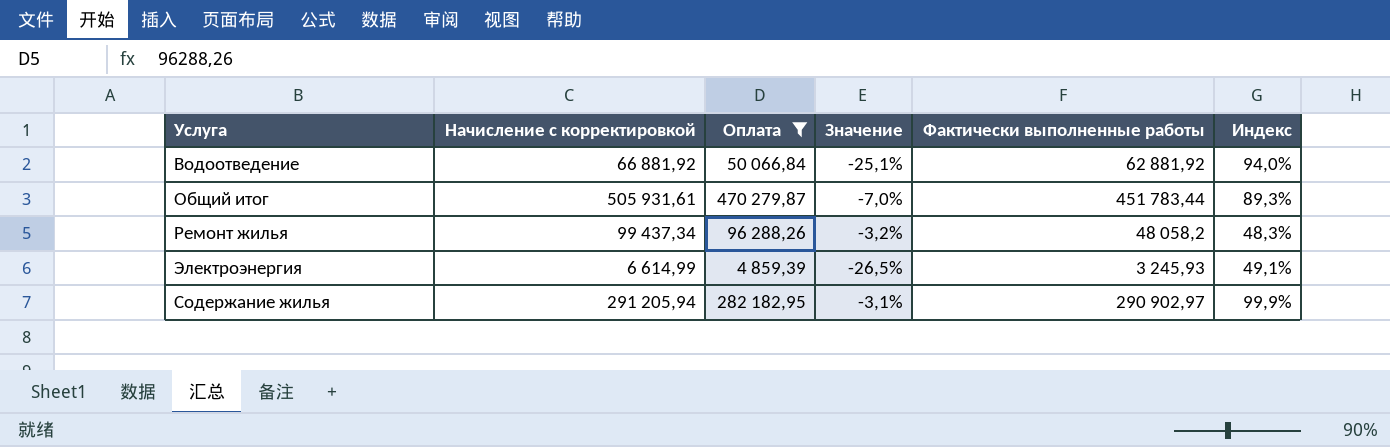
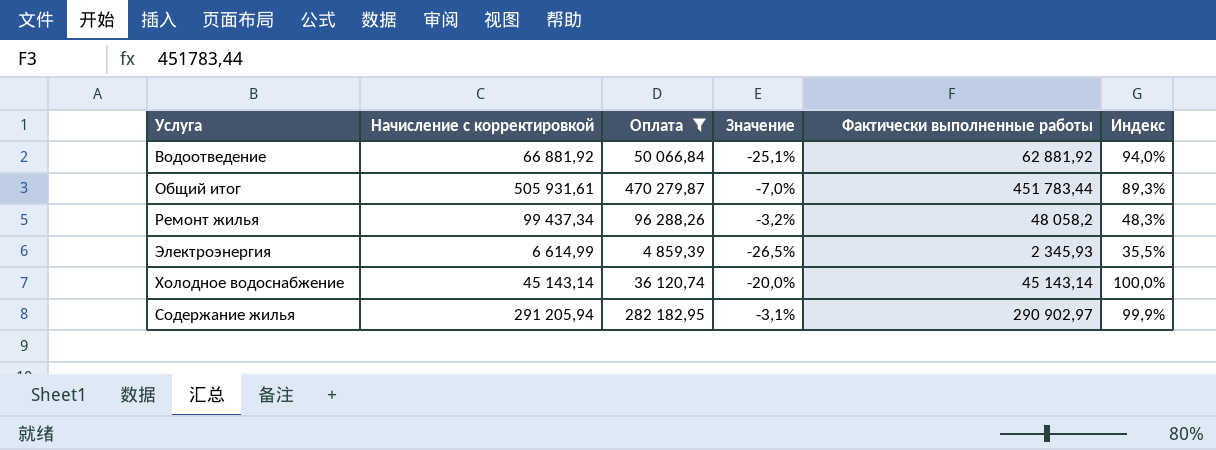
Электроэнергия | Фактически выполненные работы: 3 245,93 -> 2 345,93
Электроэнергия | Индекс: 49,1% -> 35,5%
row Холодное водоснабжение: none -> 45 143,14 | 36 120,74 | -20,0% | 45 143,14 | 100,0%

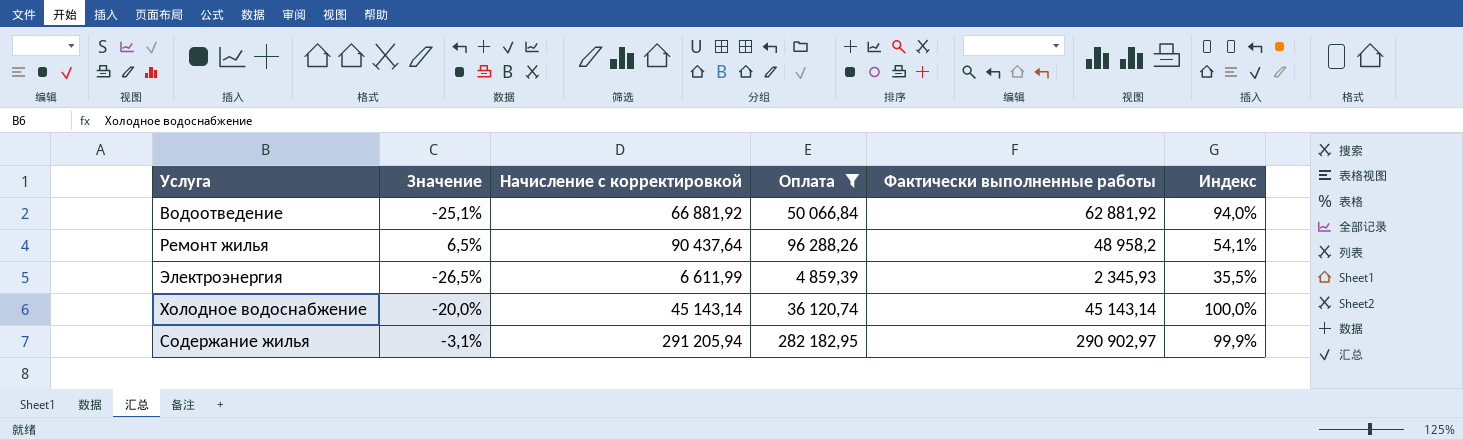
column Значение | position: 4 -> 2
row Общий итог: 505 931,61 | 470 279,87 | -7,0% | 451 783,44 | 89,3% -> none
Ремонт жилья | Значение: -3,2% -> 6,5%
Ремонт жилья | Начисление с корректировкой: 99 437,34 -> 90 437,64
Ремонт жилья | Фактически выполненные работы: 48 058,2 -> 48 958,2
Ремонт жилья | Индекс: 48,3% -> 54,1%
Электроэнергия | Начисление с корректировкой: 6 614,99 -> 6 611,99

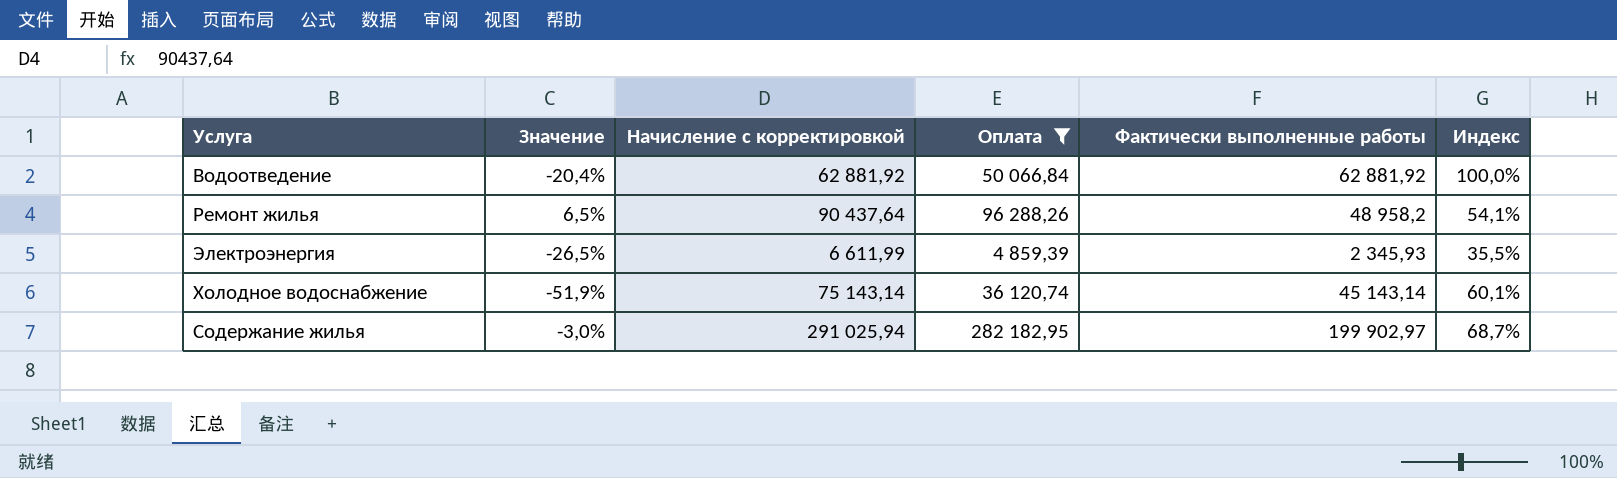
Водоотведение | Значение: -25,1% -> -20,4%
Водоотведение | Начисление с корректировкой: 66 881,92 -> 62 881,92
Водоотведение | Индекс: 94,0% -> 100,0%
Холодное водоснабжение | Значение: -20,0% -> -51,9%
Холодное водоснабжение | Начисление с корректировкой: 45 143,14 -> 75 143,14
Холодное водоснабжение | Индекс: 100,0% -> 60,1%
Содержание жилья | Значение: -3,1% -> -3,0%
Содержание жилья | Начисление с корректировкой: 291 205,94 -> 291 025,94
Содержание жилья | Фактически выполненные работы: 290 902,97 -> 199 902,97
Содержание жилья | Индекс: 99,9% -> 68,7%

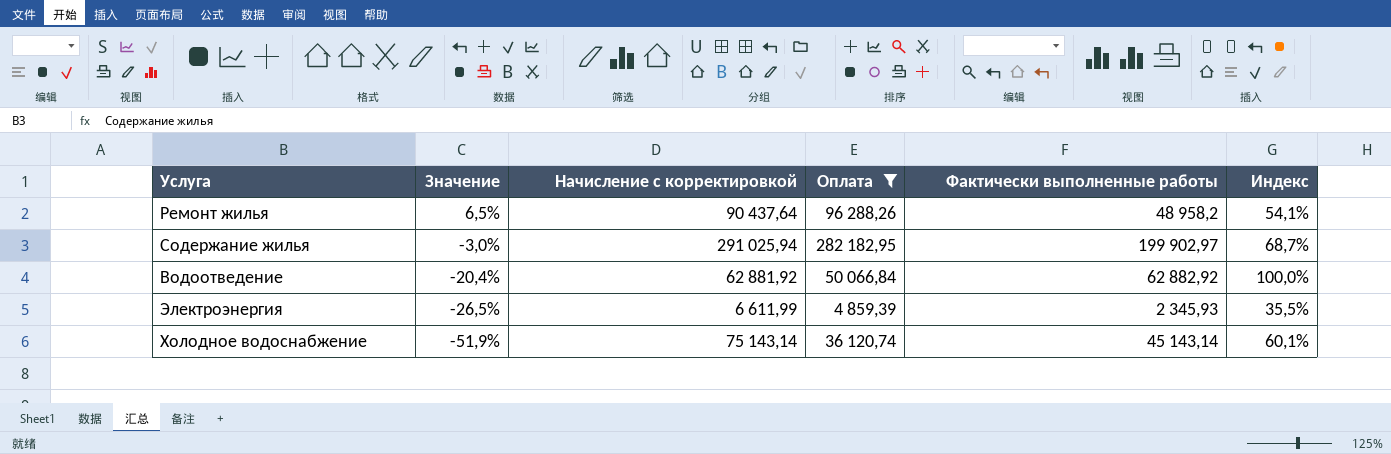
row order: none -> Значение descending
Водоотведение | Фактически выполненные работы: 62 881,92 -> 62 882,92

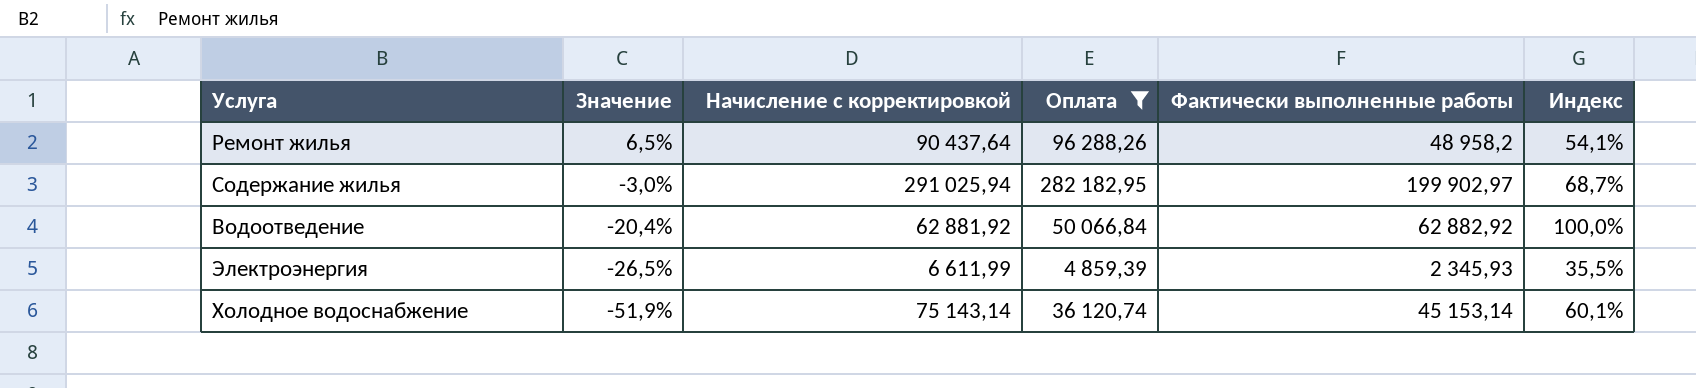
Холодное водоснабжение | Фактически выполненные работы: 45 143,14 -> 45 153,14

